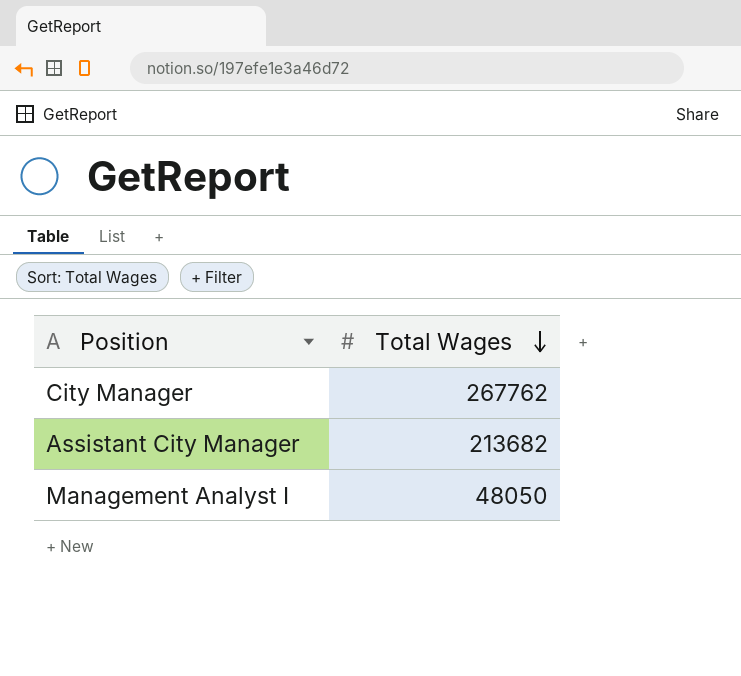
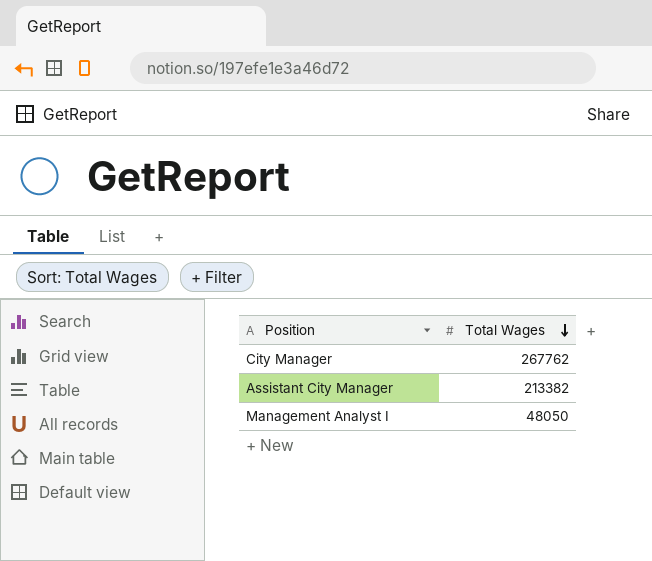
Assistant City Manager | Total Wages: 213682 -> 213382

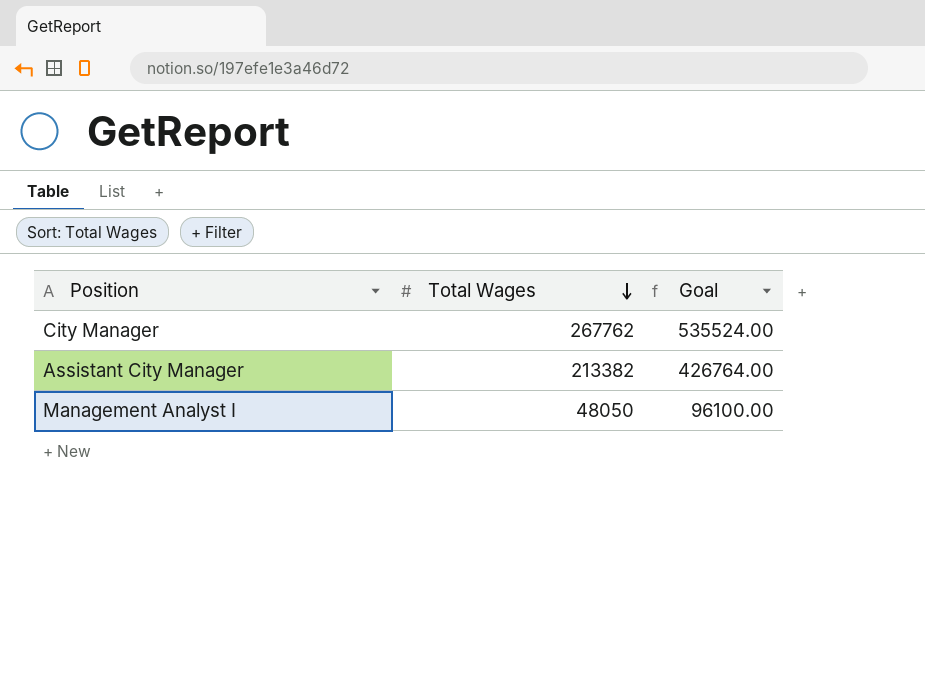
column Goal | formula: none -> [Total Wages] * 2

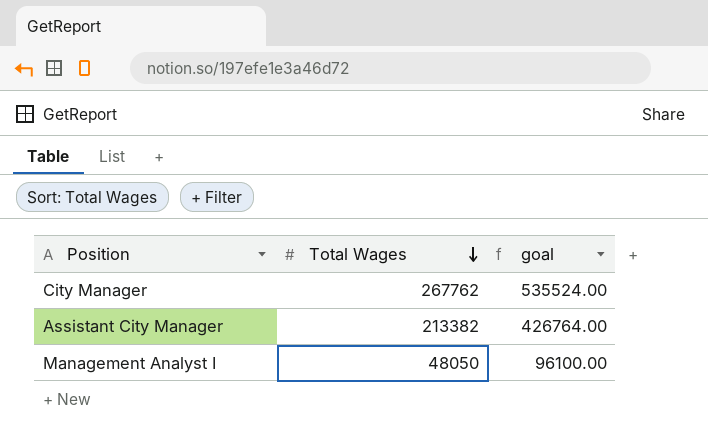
column name: Goal -> goal

